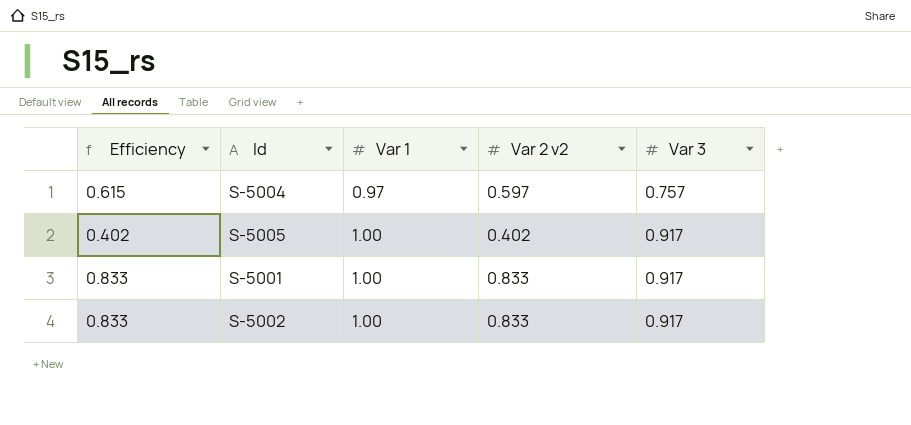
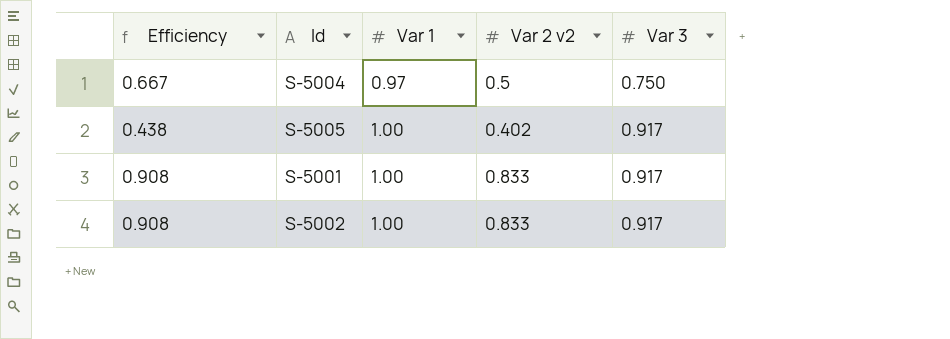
column Efficiency | formula: [Var 2 v2] / [Var 1] -> [Var 2 v2] / [Var 3]
S-5004 | Var 2 v2: 0.597 -> 0.5
S-5004 | Var 3: 0.757 -> 0.750

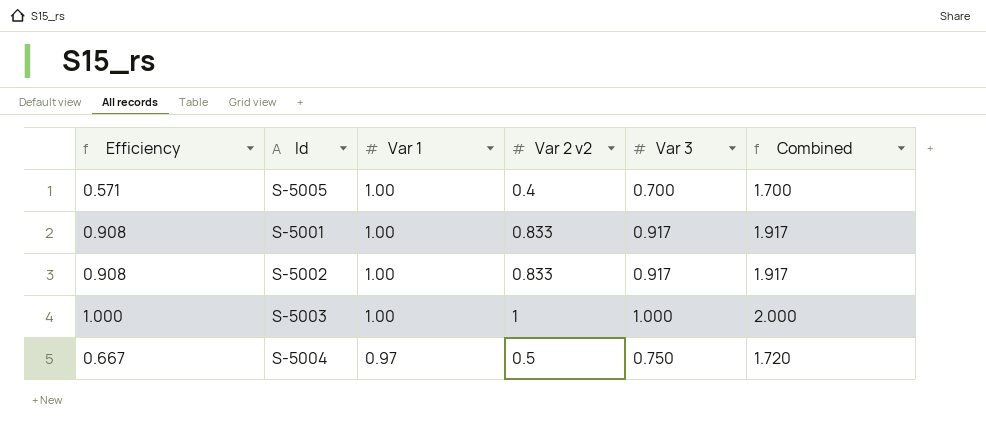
row order: Var 1 ascending -> Var 1 descending
column Combined | formula: none -> [Var 1] + [Var 3]
S-5005 | Efficiency: 0.438 -> 0.571
S-5005 | Var 2 v2: 0.402 -> 0.4
S-5005 | Var 3: 0.917 -> 0.700
row S-5003: none -> 1.000 | 1.00 | 1 | 1.000 | 2.000

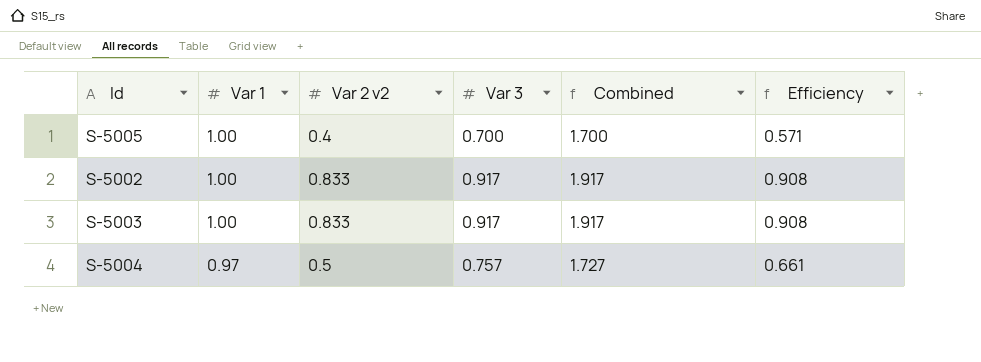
column Efficiency | position: 1 -> 6
row S-5001: 0.908 | 1.00 | 0.833 | 0.917 | 1.917 -> none
S-5003 | Var 2 v2: 1 -> 0.833
S-5003 | Var 3: 1.000 -> 0.917
S-5003 | Combined: 2.000 -> 1.917
S-5003 | Efficiency: 1.000 -> 0.908
S-5004 | Var 3: 0.750 -> 0.757
S-5004 | Combined: 1.720 -> 1.727
S-5004 | Efficiency: 0.667 -> 0.661

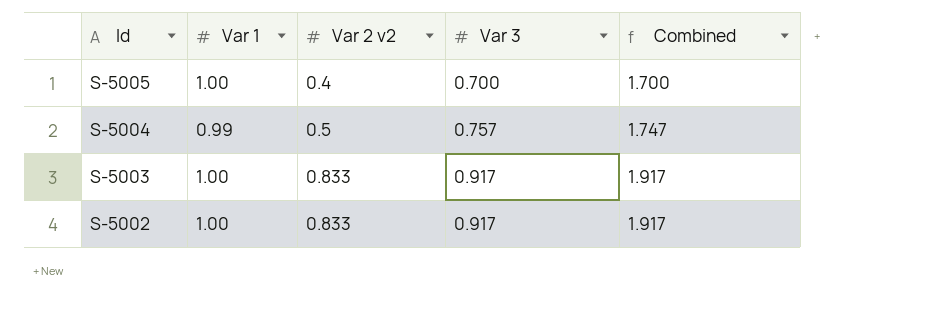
row order: Var 1 descending -> Id descending
column Efficiency | formula: [Var 2 v2] / [Var 3] -> none
S-5004 | Var 1: 0.97 -> 0.99
S-5004 | Combined: 1.727 -> 1.747

